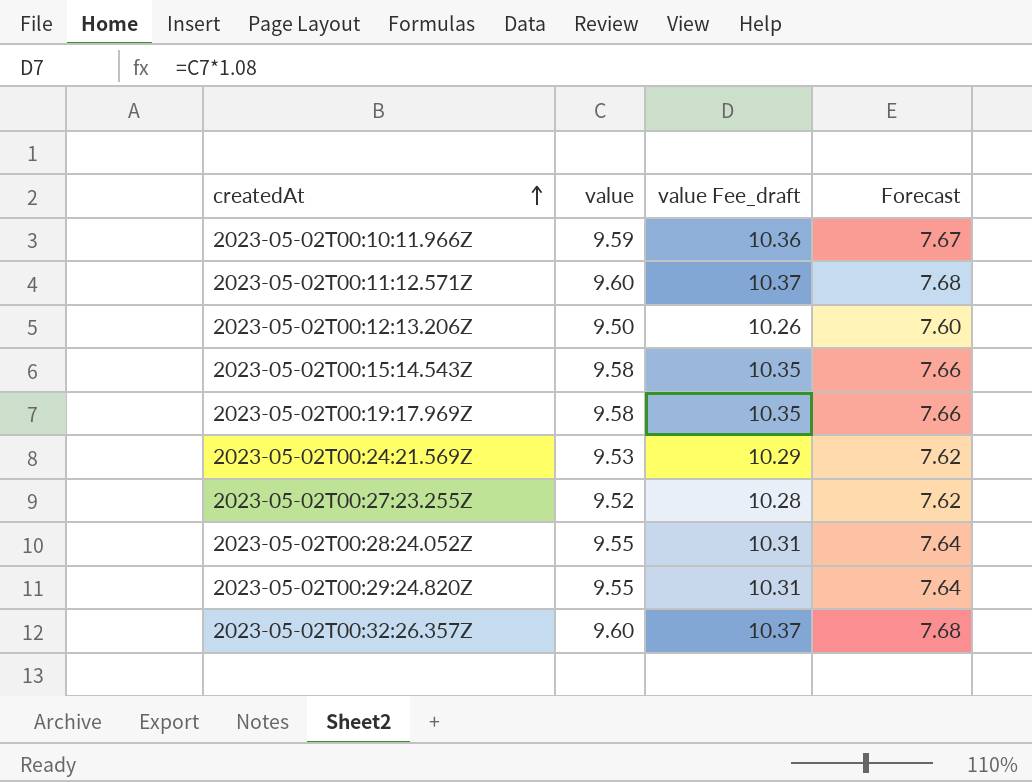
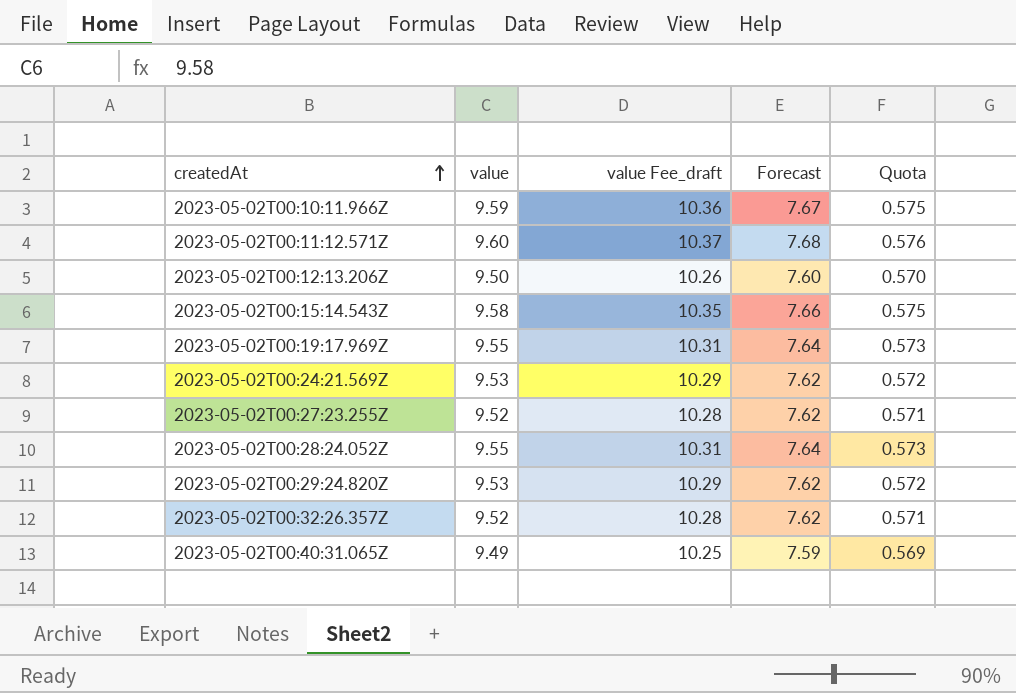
column Quota | formula: none -> [value] * 0.06
2023-05-02T00:19:17.969Z | value: 9.58 -> 9.55
2023-05-02T00:19:17.969Z | value Fee_draft: 10.35 -> 10.31
2023-05-02T00:19:17.969Z | Forecast: 7.66 -> 7.64
2023-05-02T00:29:24.820Z | value: 9.55 -> 9.53
2023-05-02T00:29:24.820Z | value Fee_draft: 10.31 -> 10.29
2023-05-02T00:29:24.820Z | Forecast: 7.64 -> 7.62
2023-05-02T00:32:26.357Z | value: 9.60 -> 9.52
2023-05-02T00:32:26.357Z | value Fee_draft: 10.37 -> 10.28
2023-05-02T00:32:26.357Z | Forecast: 7.68 -> 7.62
row 2023-05-02T00:40:31.065Z: none -> 9.49 | 10.25 | 7.59 | 0.569

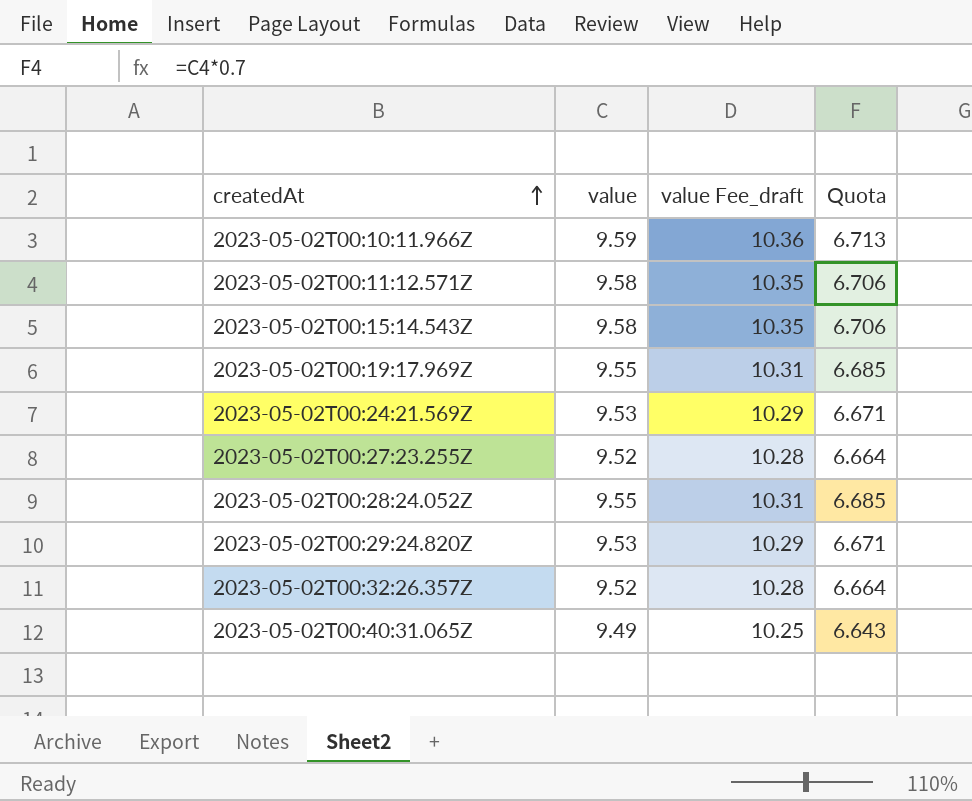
column Forecast | formula: [value] * 0.8 -> none
column Quota | formula: [value] * 0.06 -> [value] * 0.7
row 2023-05-02T00:12:13.206Z: 9.50 | 10.26 | 7.60 | 0.570 -> none
2023-05-02T00:11:12.571Z | value: 9.60 -> 9.58
2023-05-02T00:11:12.571Z | value Fee_draft: 10.37 -> 10.35

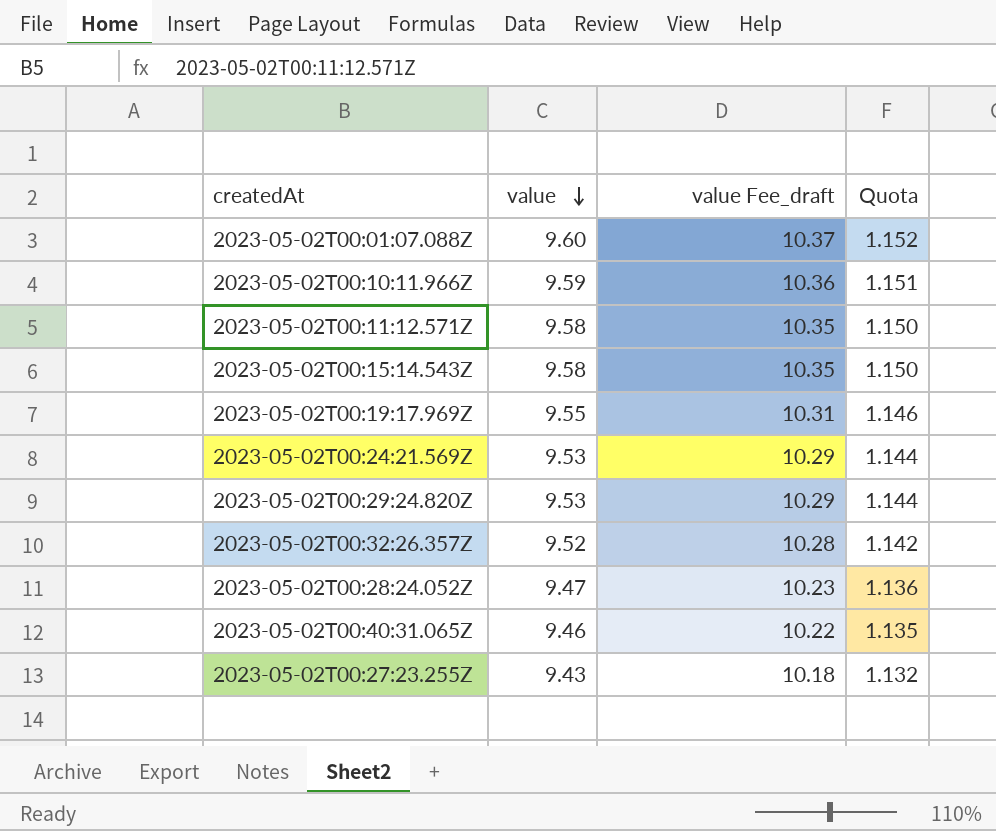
row order: createdAt ascending -> value descending
column Quota | formula: [value] * 0.7 -> [value] * 0.12
row 2023-05-02T00:01:07.088Z: none -> 9.60 | 10.37 | 1.152
2023-05-02T00:28:24.052Z | value: 9.55 -> 9.47
2023-05-02T00:28:24.052Z | value Fee_draft: 10.31 -> 10.23
2023-05-02T00:40:31.065Z | value: 9.49 -> 9.46
2023-05-02T00:40:31.065Z | value Fee_draft: 10.25 -> 10.22
2023-05-02T00:27:23.255Z | value: 9.52 -> 9.43
2023-05-02T00:27:23.255Z | value Fee_draft: 10.28 -> 10.18

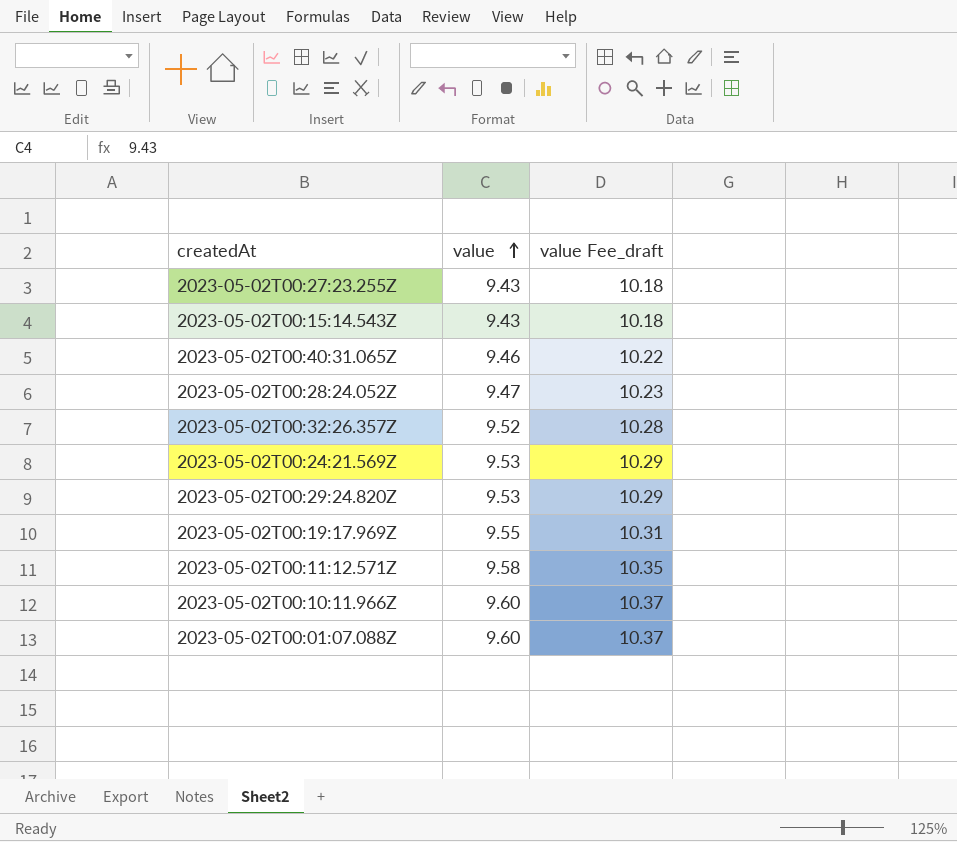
row order: value descending -> value ascending
column Quota | formula: [value] * 0.12 -> none
2023-05-02T00:15:14.543Z | value: 9.58 -> 9.43
2023-05-02T00:15:14.543Z | value Fee_draft: 10.35 -> 10.18
2023-05-02T00:10:11.966Z | value: 9.59 -> 9.60
2023-05-02T00:10:11.966Z | value Fee_draft: 10.36 -> 10.37

